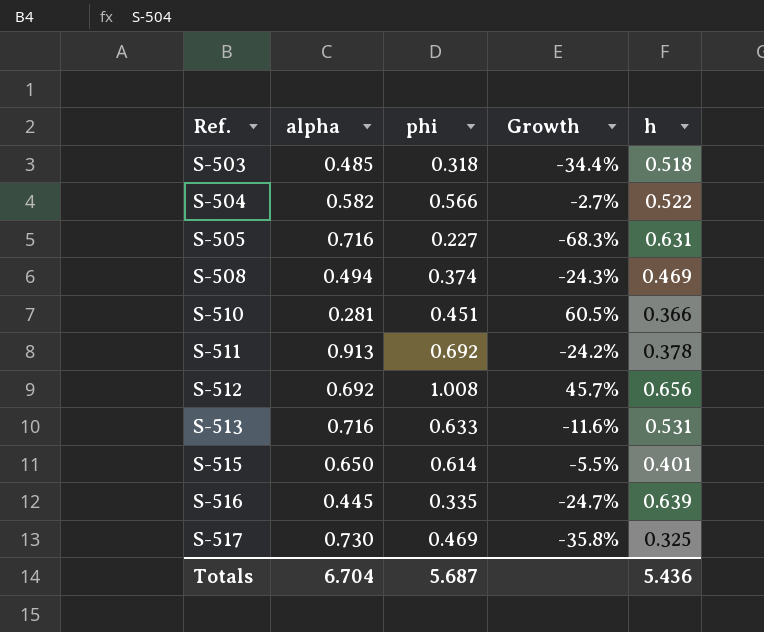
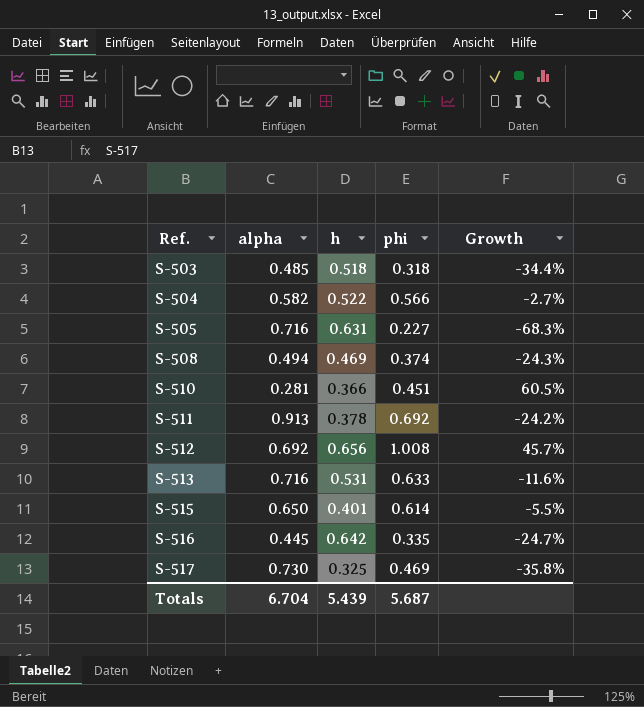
column h | position: 5 -> 3
S-516 | h: 0.639 -> 0.642
Totals | h: 5.436 -> 5.439

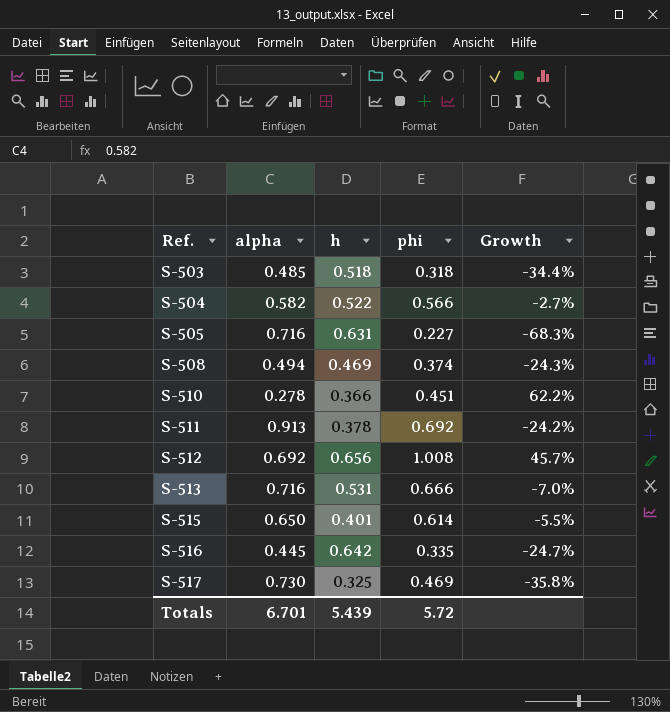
S-510 | alpha: 0.281 -> 0.278
S-510 | Growth: 60.5% -> 62.2%
S-513 | phi: 0.633 -> 0.666
S-513 | Growth: -11.6% -> -7.0%
Totals | alpha: 6.704 -> 6.701
Totals | phi: 5.687 -> 5.72

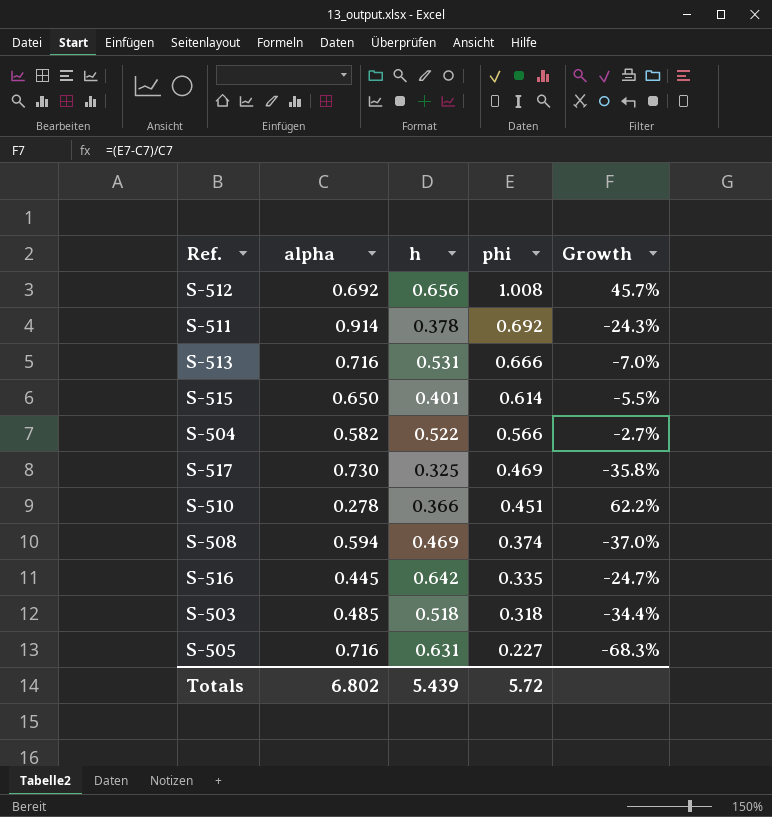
row order: Ref. ascending -> phi descending
S-511 | alpha: 0.913 -> 0.914
S-511 | Growth: -24.2% -> -24.3%
S-508 | alpha: 0.494 -> 0.594
S-508 | Growth: -24.3% -> -37.0%
Totals | alpha: 6.701 -> 6.802

